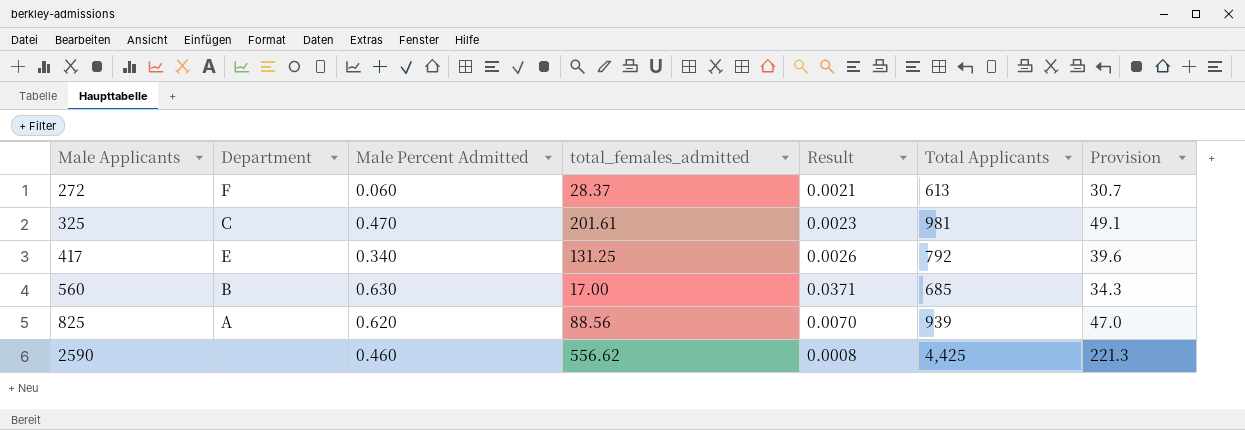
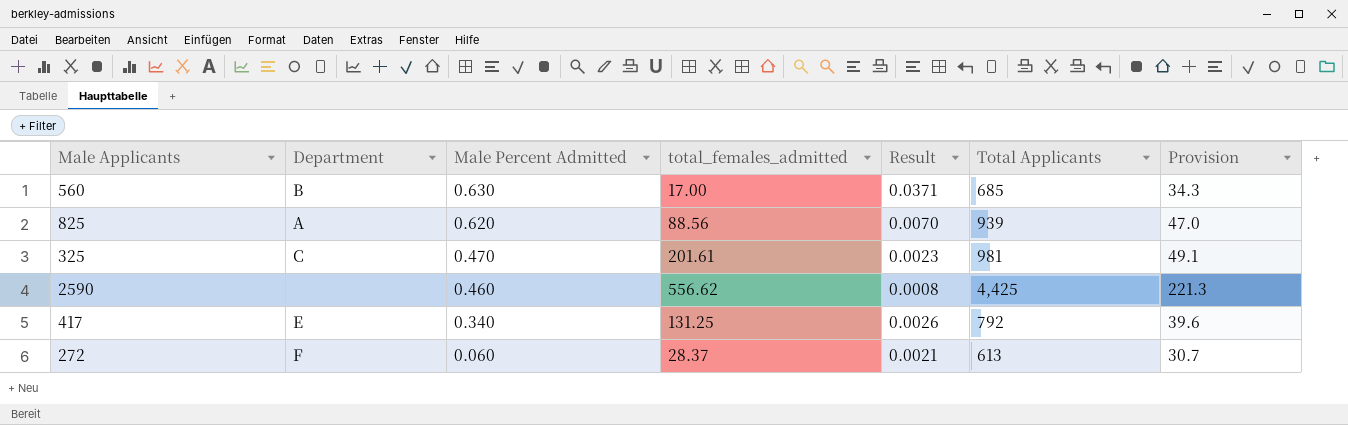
row order: Male Applicants ascending -> Male Percent Admitted descending

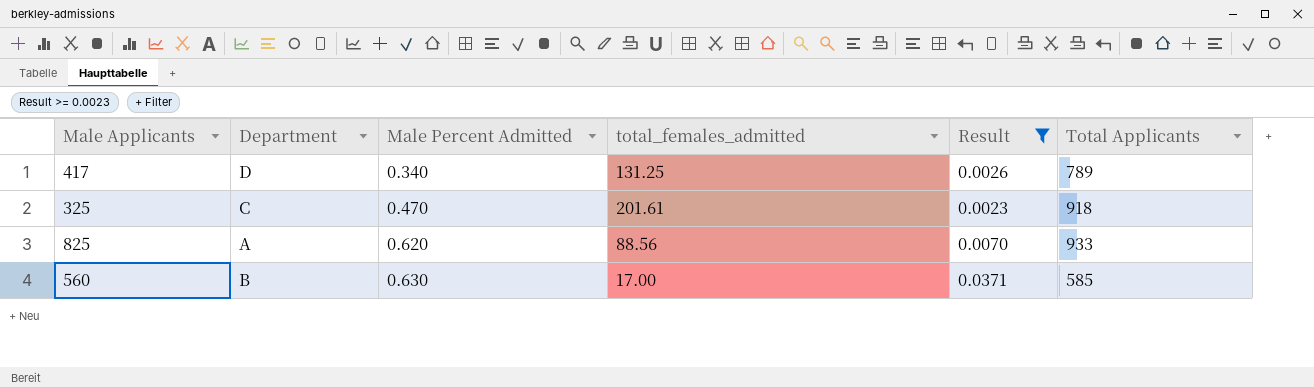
filter: none -> Result >= 0.0023
row order: Male Percent Admitted descending -> Male Percent Admitted ascending
column Provision | formula: [Total Applicants] * 0.05 -> none
417 | Department: E -> D
417 | Total Applicants: 792 -> 789
325 | Total Applicants: 981 -> 918
825 | Total Applicants: 939 -> 933
560 | Total Applicants: 685 -> 585

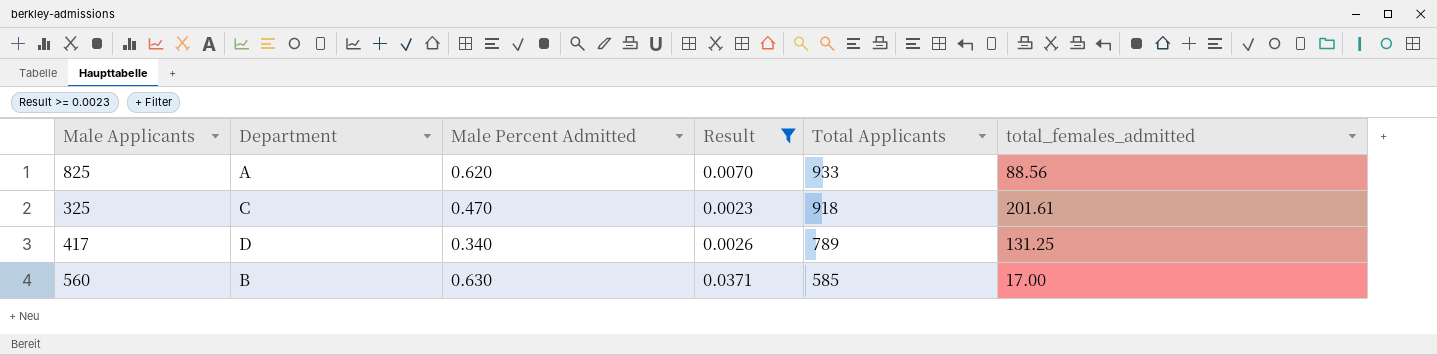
row order: Male Percent Admitted ascending -> Total Applicants descending
column total_females_admitted | position: 4 -> 6

